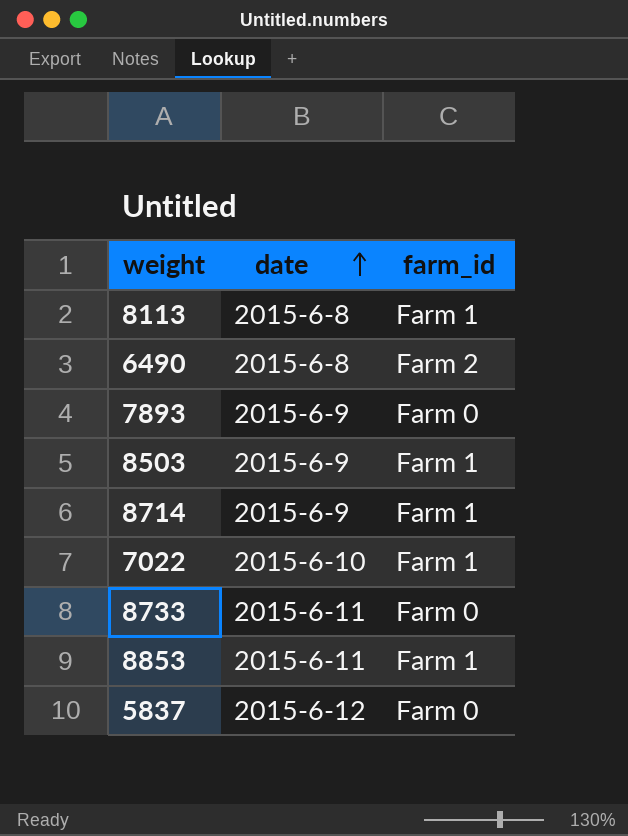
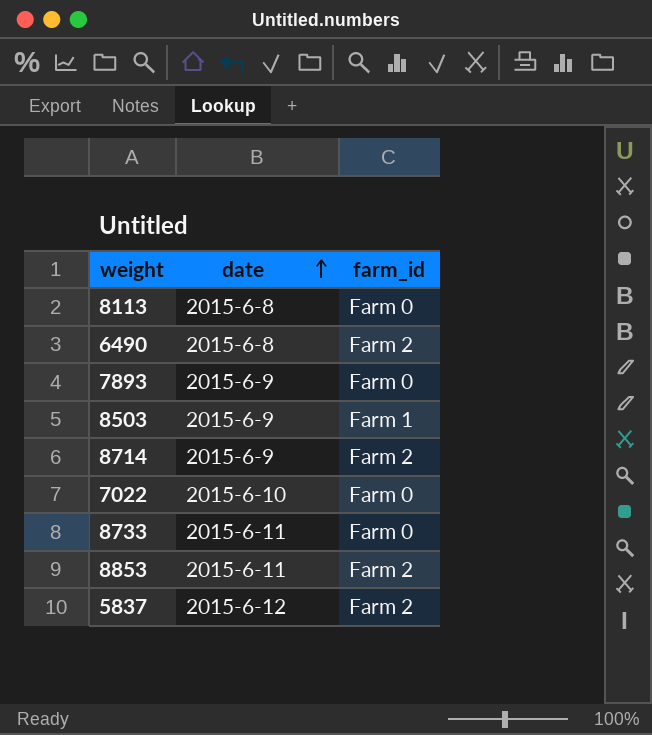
8113 | farm_id: Farm 1 -> Farm 0
8714 | farm_id: Farm 1 -> Farm 2
7022 | farm_id: Farm 1 -> Farm 0
8853 | farm_id: Farm 1 -> Farm 2
5837 | farm_id: Farm 0 -> Farm 2

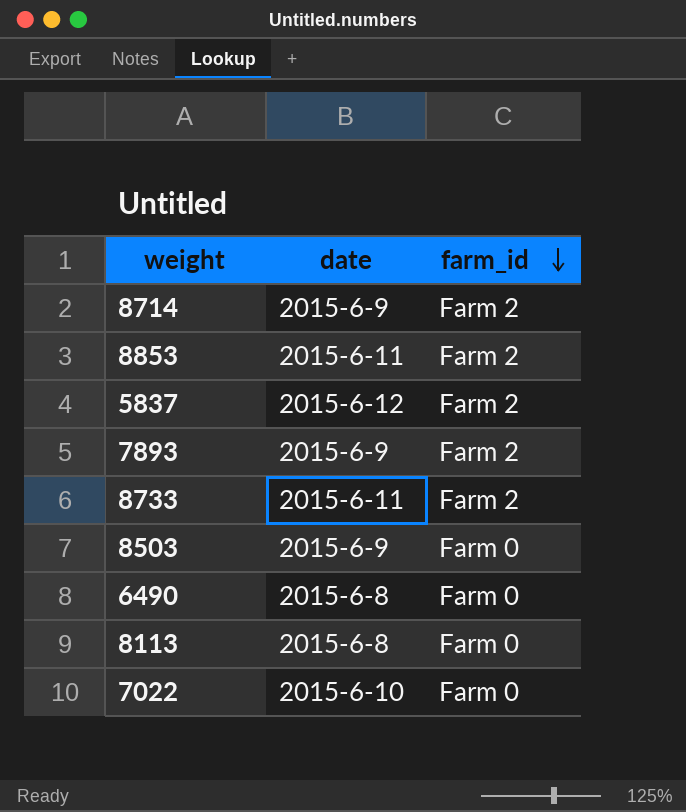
row order: date ascending -> farm_id descending
7893 | farm_id: Farm 0 -> Farm 2
8733 | farm_id: Farm 0 -> Farm 2
8503 | farm_id: Farm 1 -> Farm 0
6490 | farm_id: Farm 2 -> Farm 0

